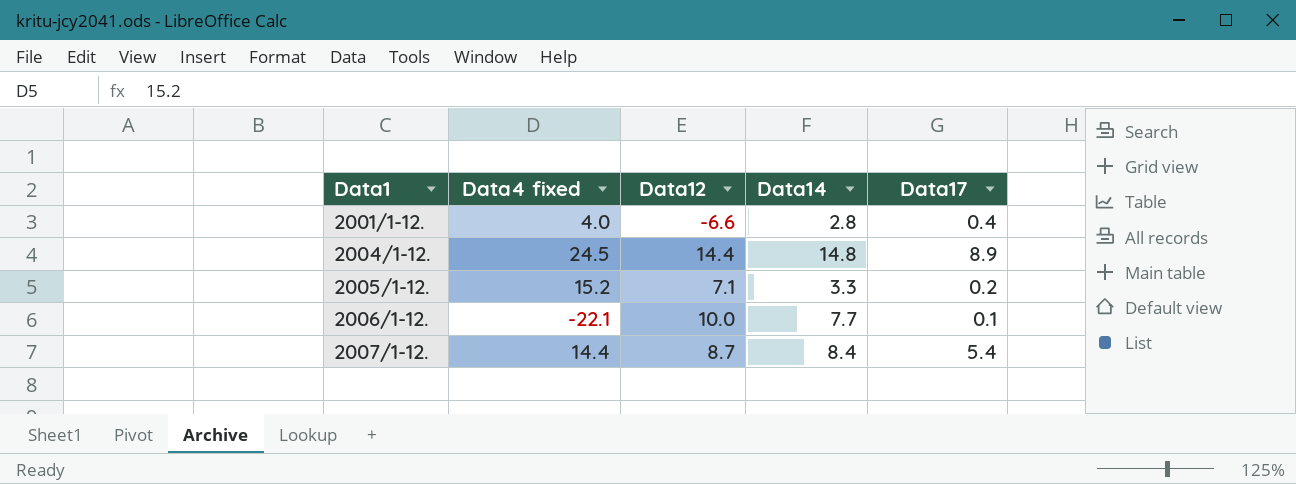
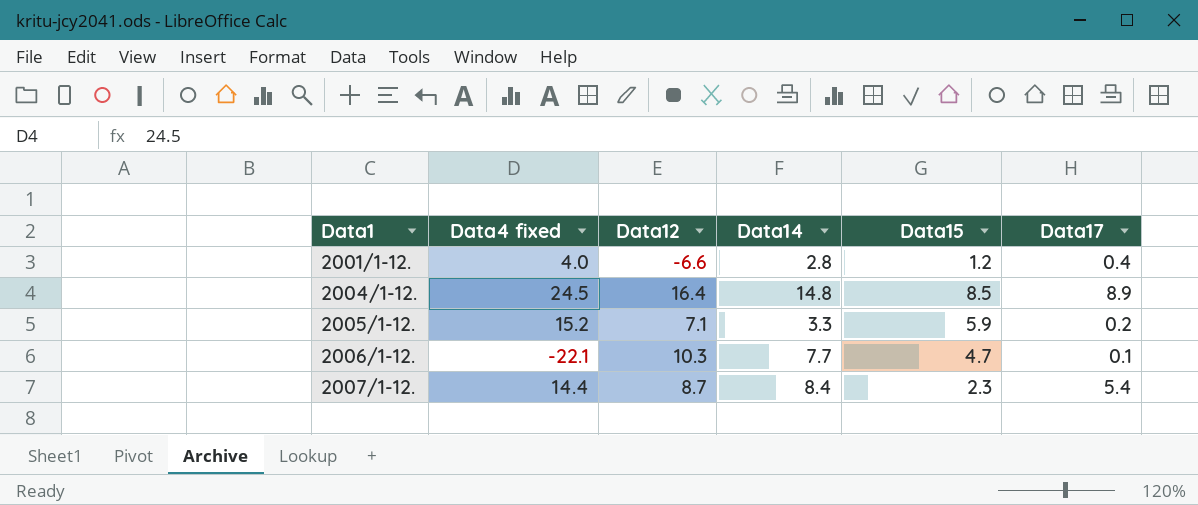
column Data15 | position: none -> 5
2004/1-12. | Data12: 14.4 -> 16.4
2006/1-12. | Data12: 10.0 -> 10.3

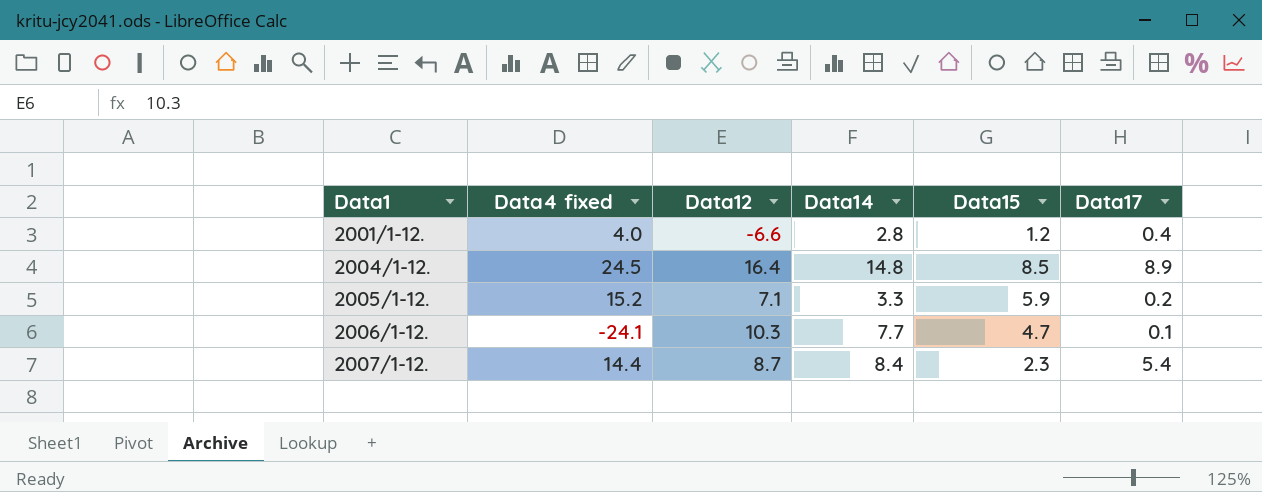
2006/1-12. | Data4 fixed: -22.1 -> -24.1

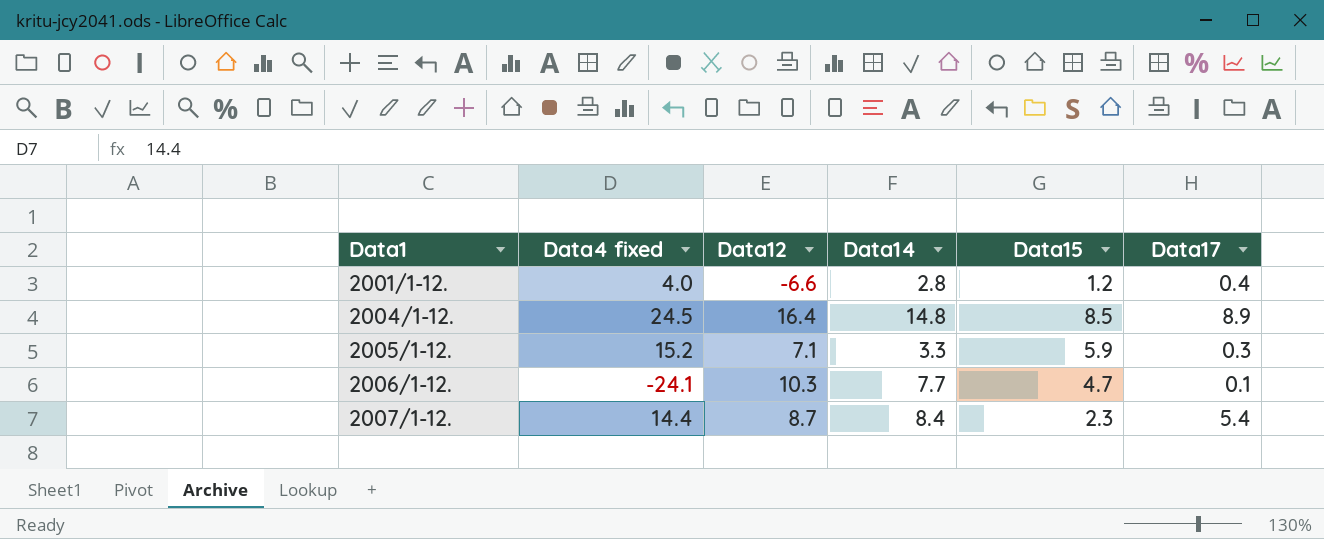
2005/1-12. | Data17: 0.2 -> 0.3

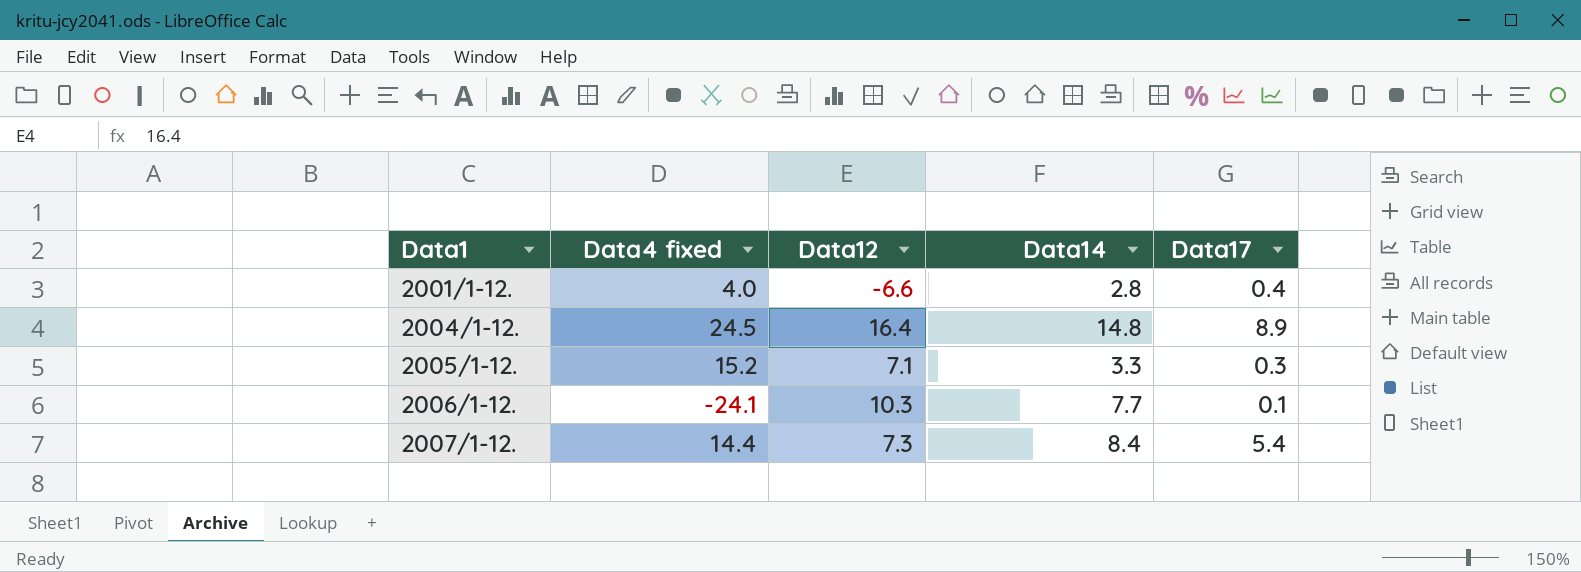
column Data15 | position: 5 -> none
2007/1-12. | Data12: 8.7 -> 7.3

